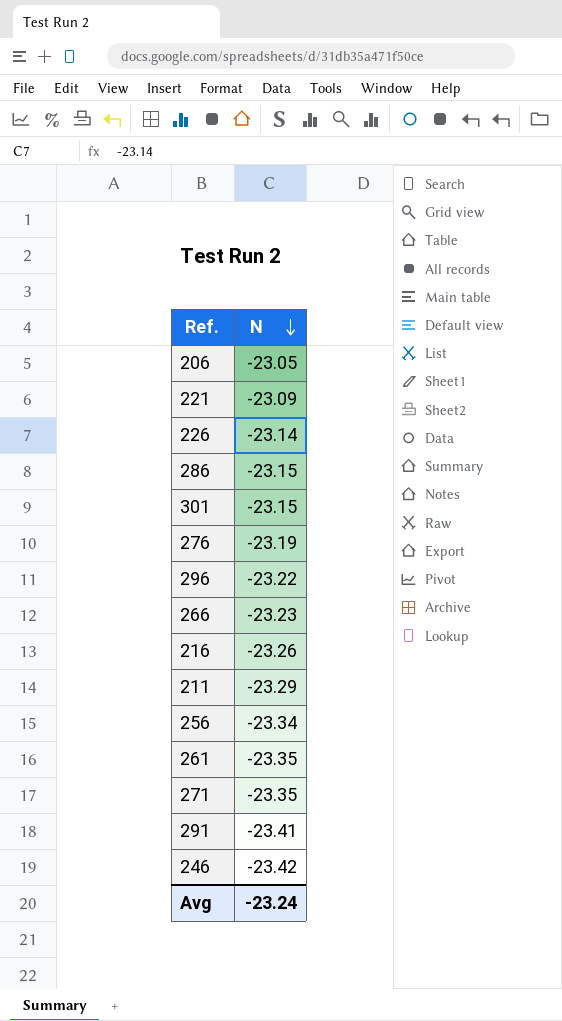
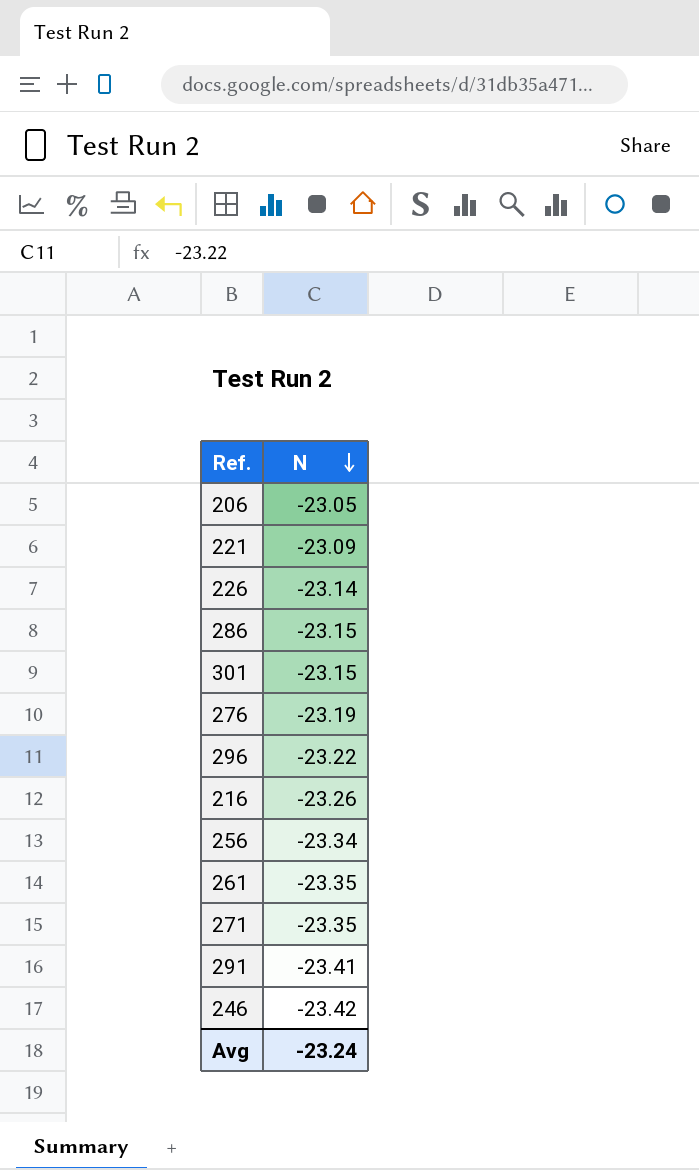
row 266: -23.23 -> none
row 211: -23.29 -> none

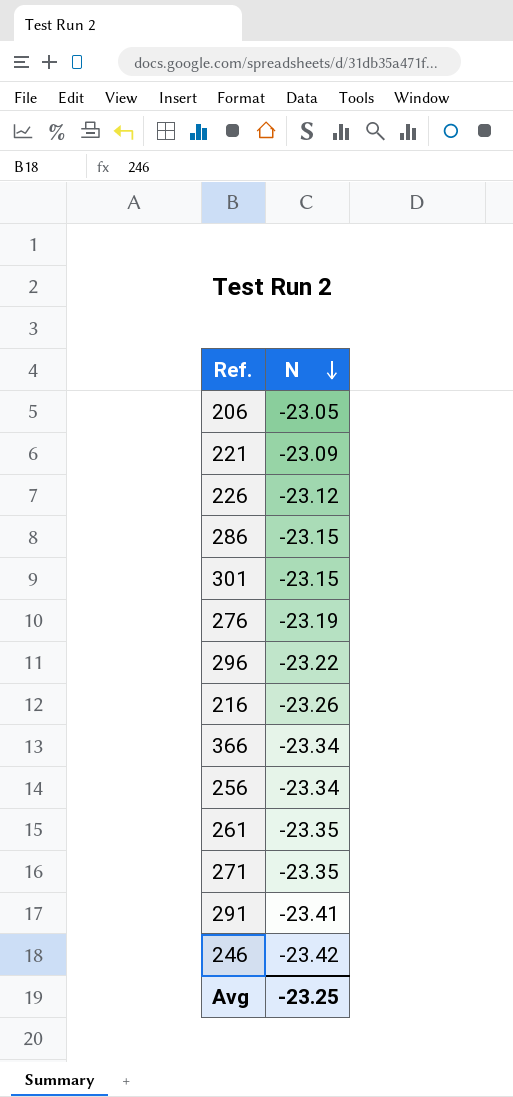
226 | N: -23.14 -> -23.12
row 366: none -> -23.34
Avg | N: -23.24 -> -23.25

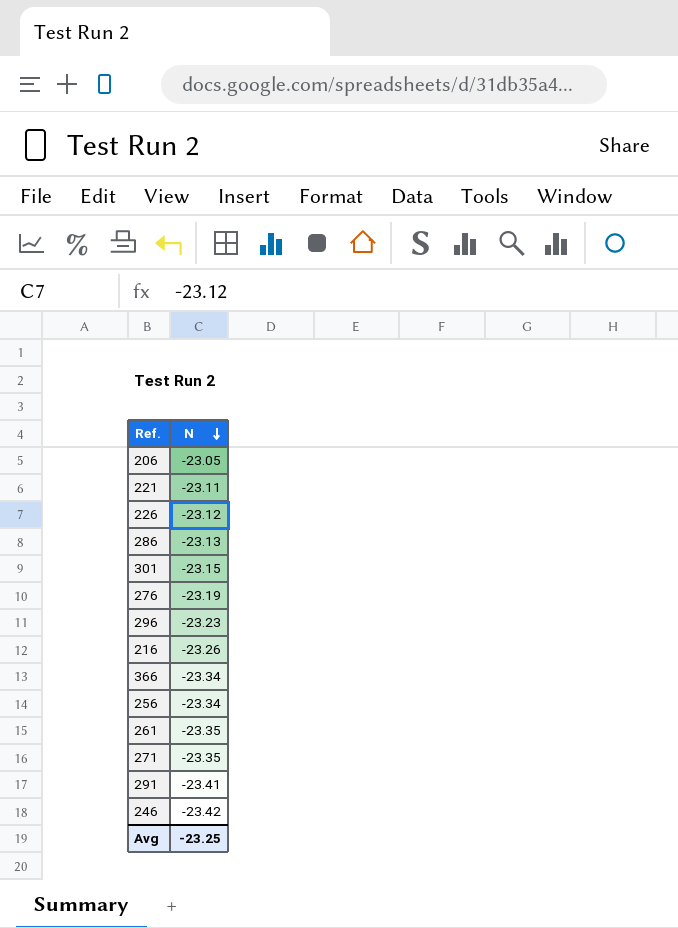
221 | N: -23.09 -> -23.11
286 | N: -23.15 -> -23.13
296 | N: -23.22 -> -23.23

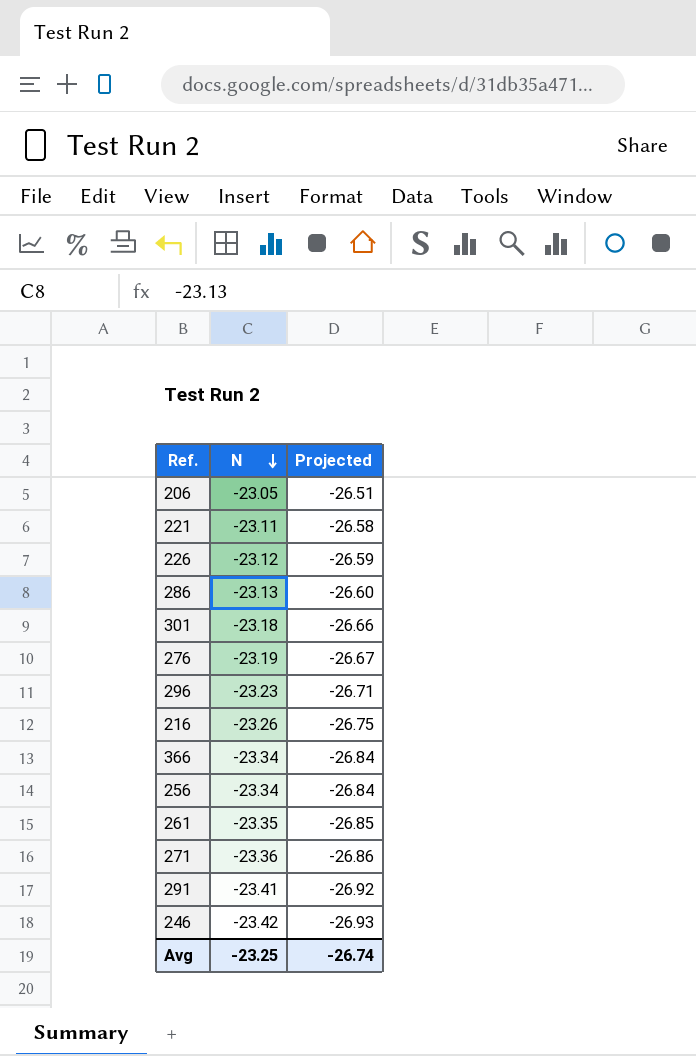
column Projected | formula: none -> [N] * 1.15
301 | N: -23.15 -> -23.18
271 | N: -23.35 -> -23.36

